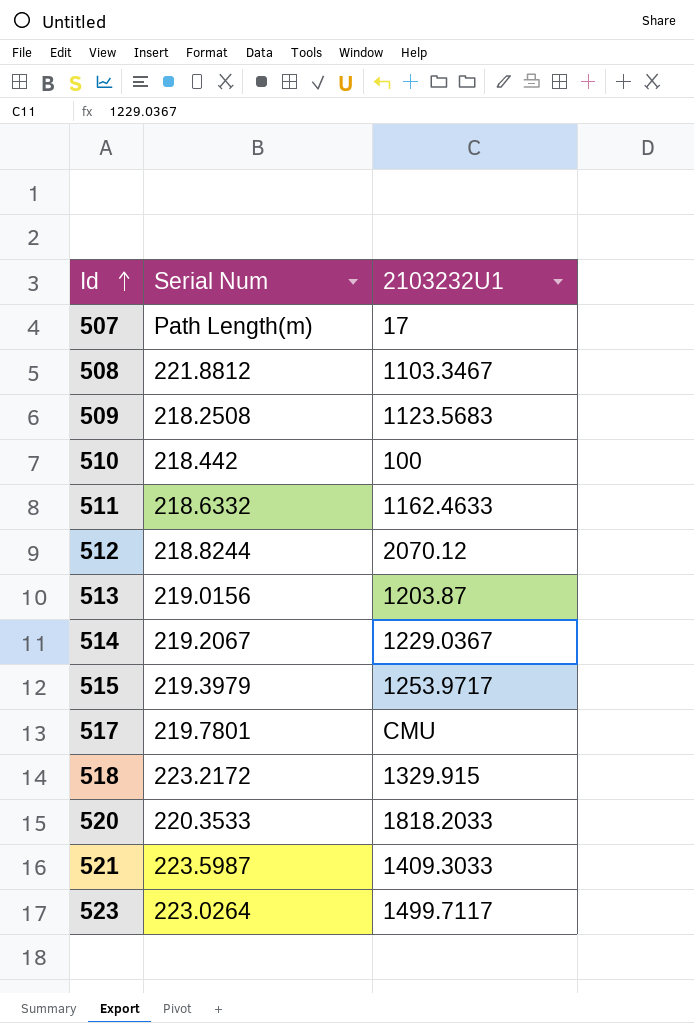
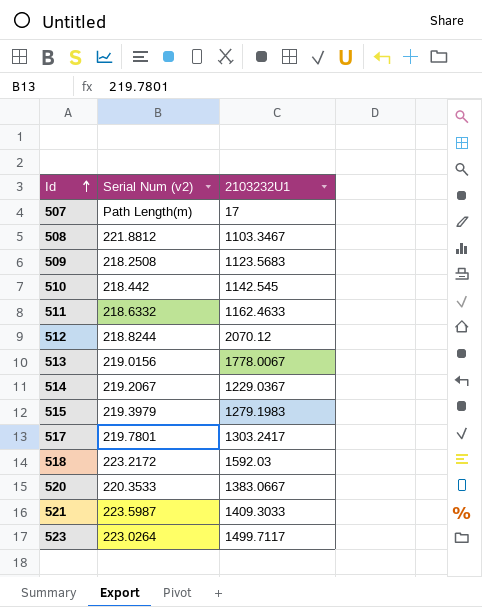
column name: Serial Num -> Serial Num (v2)
510 | 2103232U1: 100 -> 1142.545
513 | 2103232U1: 1203.87 -> 1778.0067
515 | 2103232U1: 1253.9717 -> 1279.1983
517 | 2103232U1: CMU -> 1303.2417
518 | 2103232U1: 1329.915 -> 1592.03
520 | 2103232U1: 1818.2033 -> 1383.0667

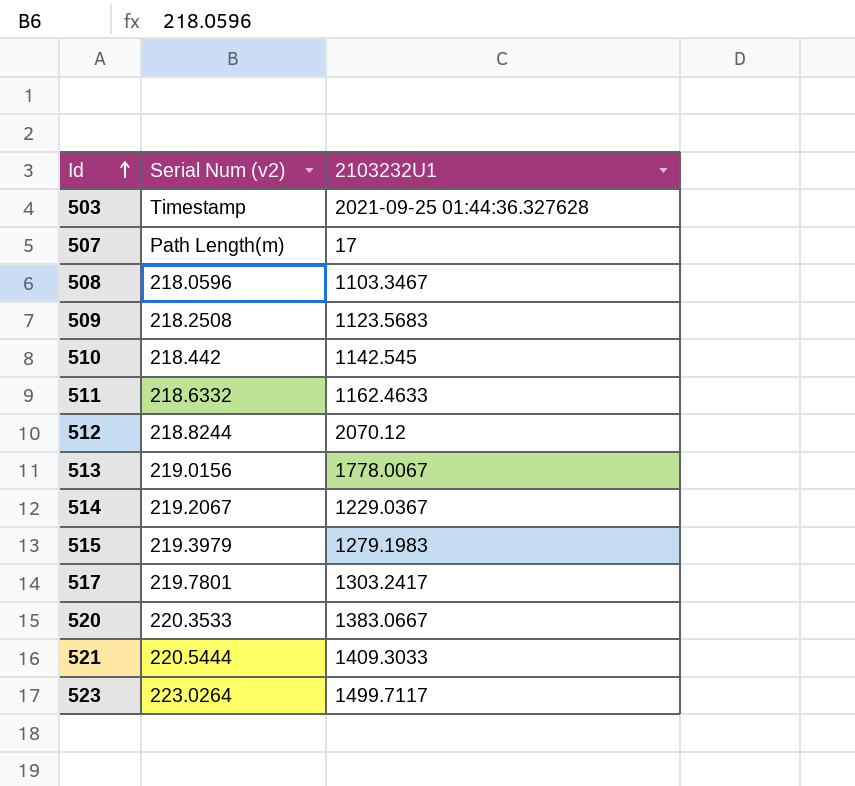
row 518: 223.2172 | 1592.03 -> none
row 503: none -> Timestamp | 2021-09-25 01:44:36.327628
508 | Serial Num (v2): 221.8812 -> 218.0596
521 | Serial Num (v2): 223.5987 -> 220.5444

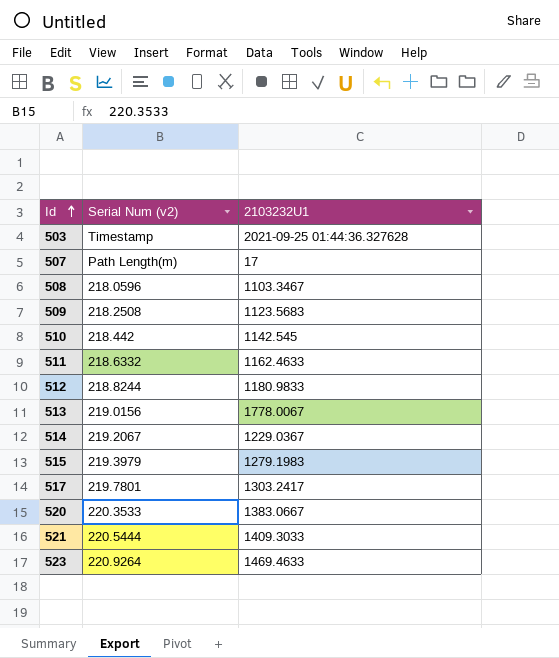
512 | 2103232U1: 2070.12 -> 1180.9833
523 | Serial Num (v2): 223.0264 -> 220.9264
523 | 2103232U1: 1499.7117 -> 1469.4633

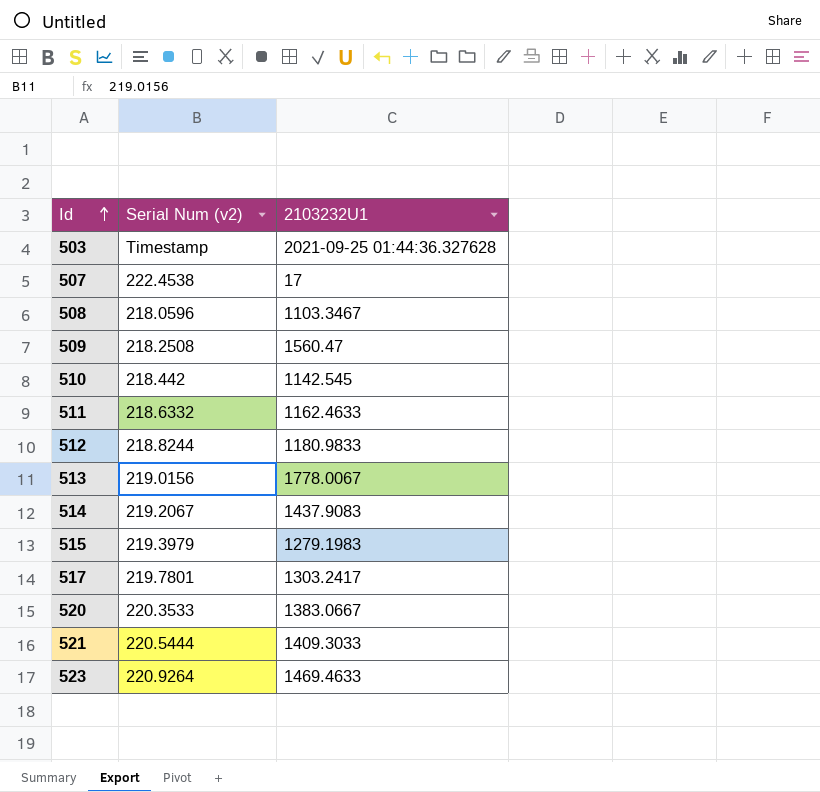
507 | Serial Num (v2): Path Length(m) -> 222.4538
509 | 2103232U1: 1123.5683 -> 1560.47
514 | 2103232U1: 1229.0367 -> 1437.9083

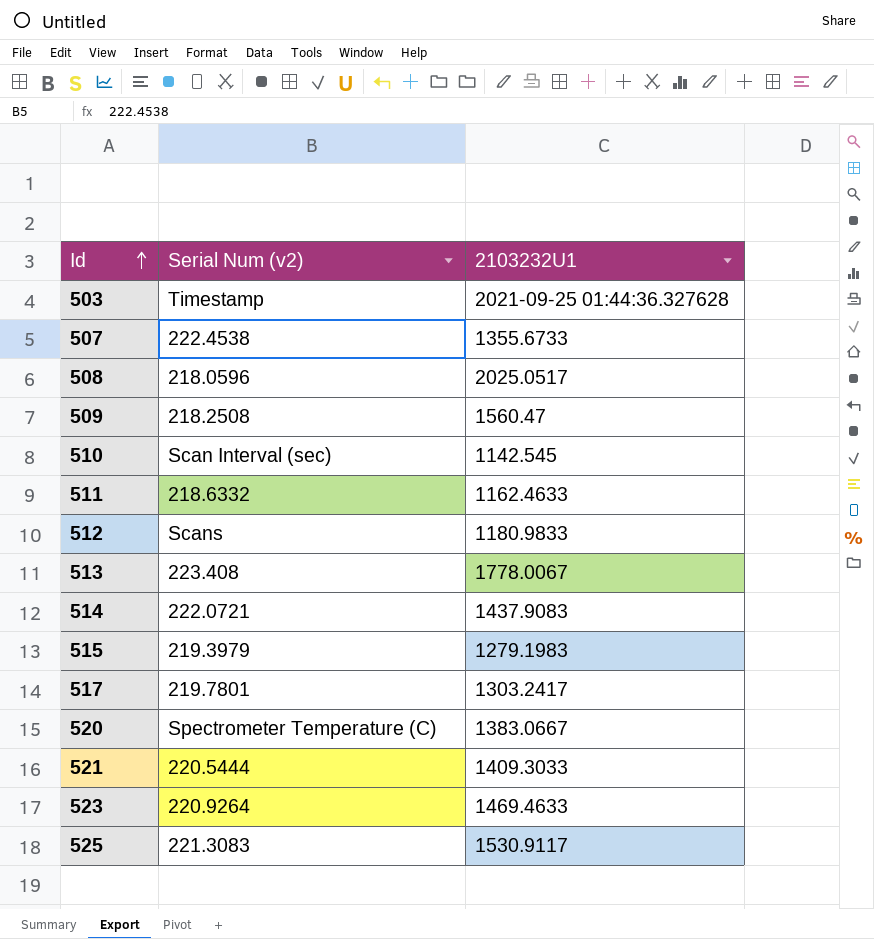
507 | 2103232U1: 17 -> 1355.6733
508 | 2103232U1: 1103.3467 -> 2025.0517
510 | Serial Num (v2): 218.442 -> Scan Interval (sec)
512 | Serial Num (v2): 218.8244 -> Scans
513 | Serial Num (v2): 219.0156 -> 223.408
514 | Serial Num (v2): 219.2067 -> 222.0721
520 | Serial Num (v2): 220.3533 -> Spectrometer Temperature (C)
row 525: none -> 221.3083 | 1530.9117

